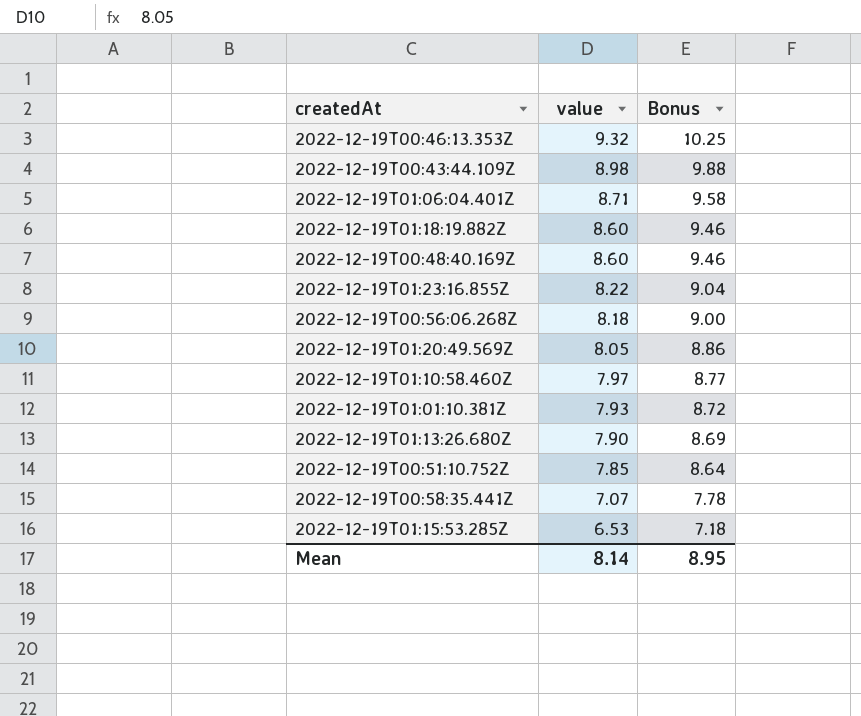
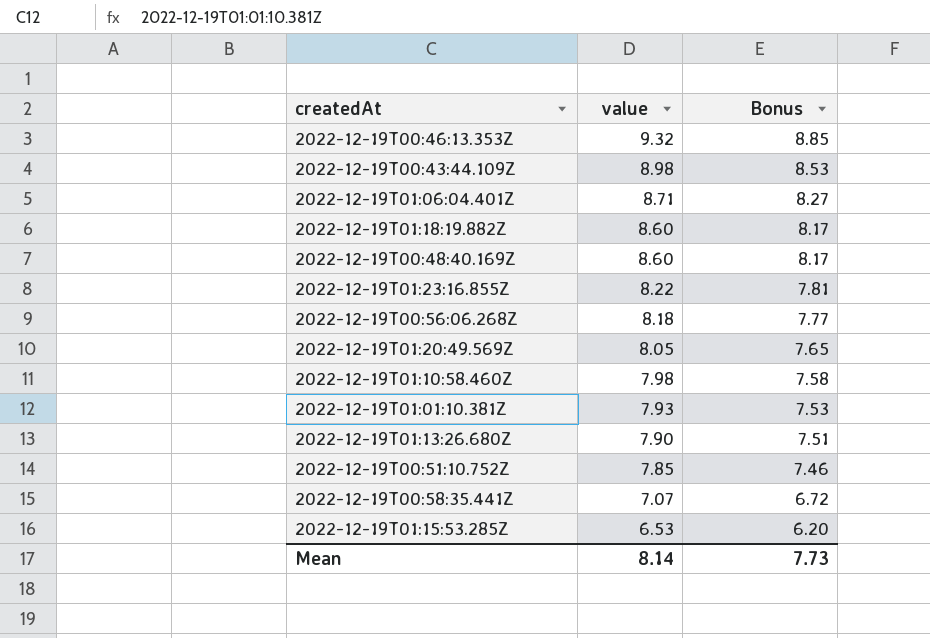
column Bonus | formula: [value] * 1.1 -> [value] * 0.95
2022-12-19T01:10:58.460Z | value: 7.97 -> 7.98
Mean | Bonus: 8.95 -> 7.73

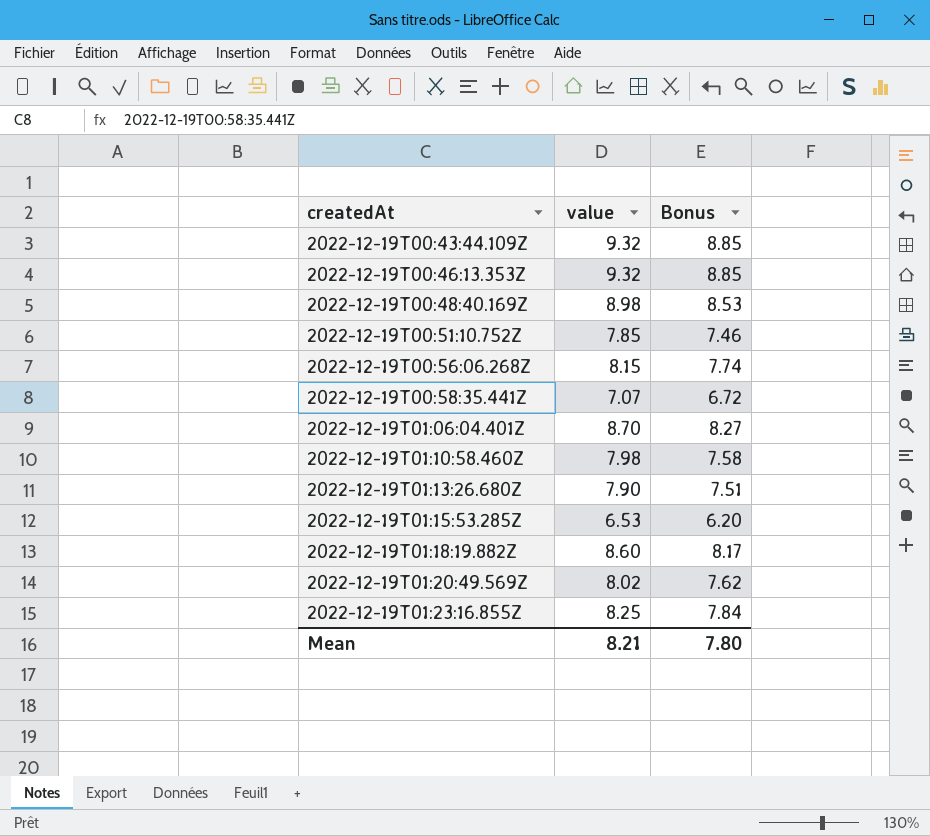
row order: value descending -> createdAt ascending
row 2022-12-19T01:01:10.381Z: 7.93 | 7.53 -> none
2022-12-19T00:43:44.109Z | value: 8.98 -> 9.32
2022-12-19T00:43:44.109Z | Bonus: 8.53 -> 8.85
2022-12-19T00:48:40.169Z | value: 8.60 -> 8.98
2022-12-19T00:48:40.169Z | Bonus: 8.17 -> 8.53
2022-12-19T00:56:06.268Z | value: 8.18 -> 8.15
2022-12-19T00:56:06.268Z | Bonus: 7.77 -> 7.74
2022-12-19T01:06:04.401Z | value: 8.71 -> 8.70
2022-12-19T01:20:49.569Z | value: 8.05 -> 8.02
2022-12-19T01:20:49.569Z | Bonus: 7.65 -> 7.62
2022-12-19T01:23:16.855Z | value: 8.22 -> 8.25
2022-12-19T01:23:16.855Z | Bonus: 7.81 -> 7.84
Mean | value: 8.14 -> 8.21
Mean | Bonus: 7.73 -> 7.80

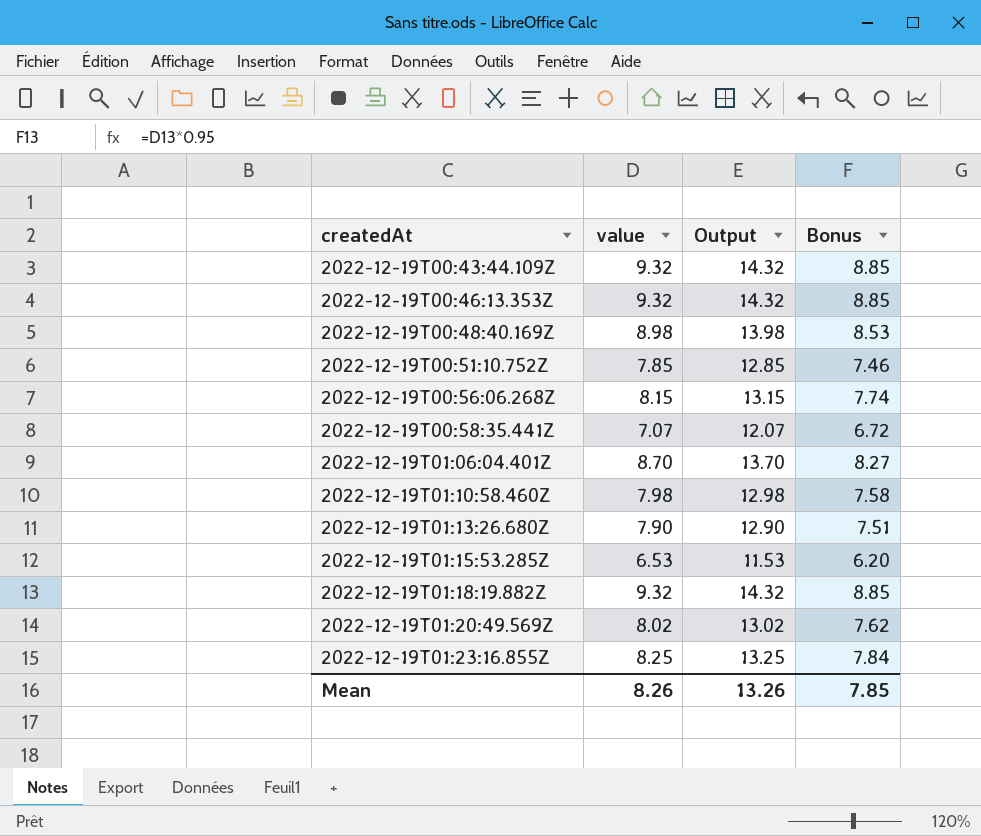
column Output | formula: none -> [value] + 5
2022-12-19T01:18:19.882Z | value: 8.60 -> 9.32
2022-12-19T01:18:19.882Z | Bonus: 8.17 -> 8.85
Mean | value: 8.21 -> 8.26
Mean | Bonus: 7.80 -> 7.85

